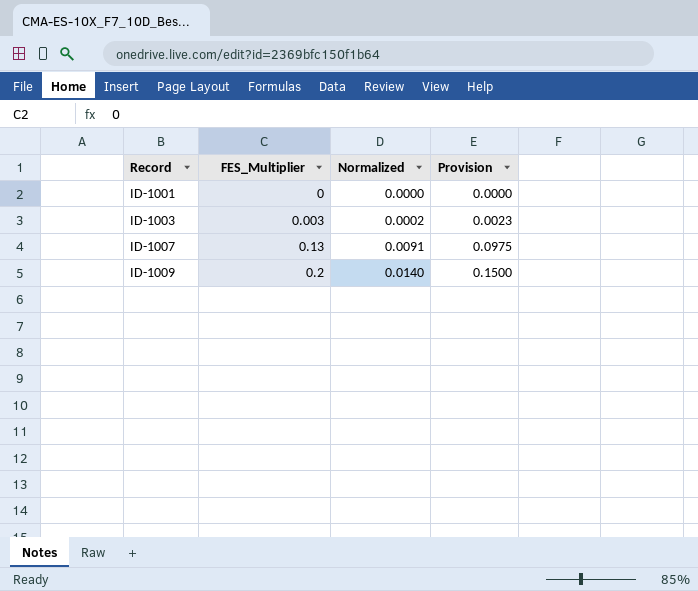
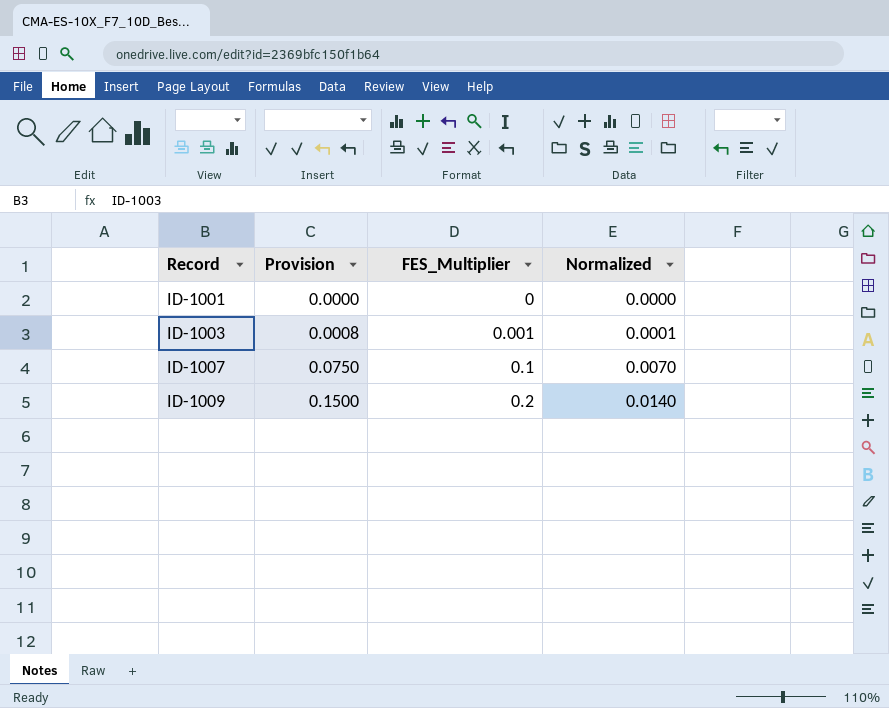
column Provision | position: 4 -> 2
ID-1003 | Provision: 0.0023 -> 0.0008
ID-1003 | FES_Multiplier: 0.003 -> 0.001
ID-1003 | Normalized: 0.0002 -> 0.0001
ID-1007 | Provision: 0.0975 -> 0.0750
ID-1007 | FES_Multiplier: 0.13 -> 0.1
ID-1007 | Normalized: 0.0091 -> 0.0070

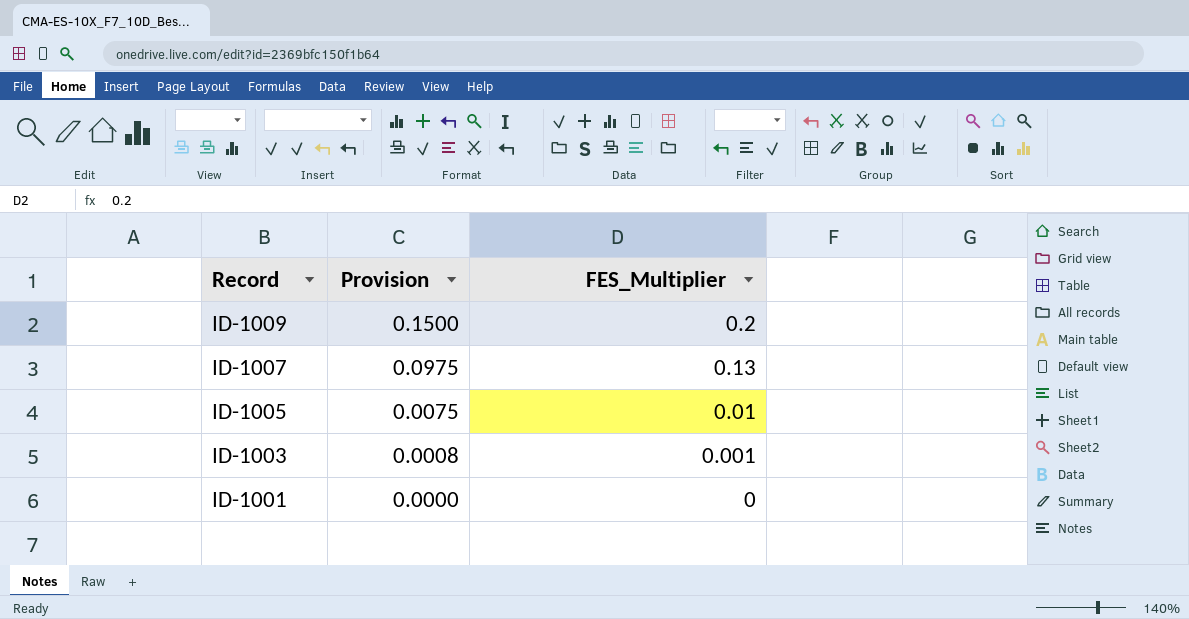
row order: Record ascending -> Record descending
column Normalized | formula: [FES_Multiplier] * 0.07 -> none
ID-1007 | Provision: 0.0750 -> 0.0975
ID-1007 | FES_Multiplier: 0.1 -> 0.13
row ID-1005: none -> 0.0075 | 0.01

